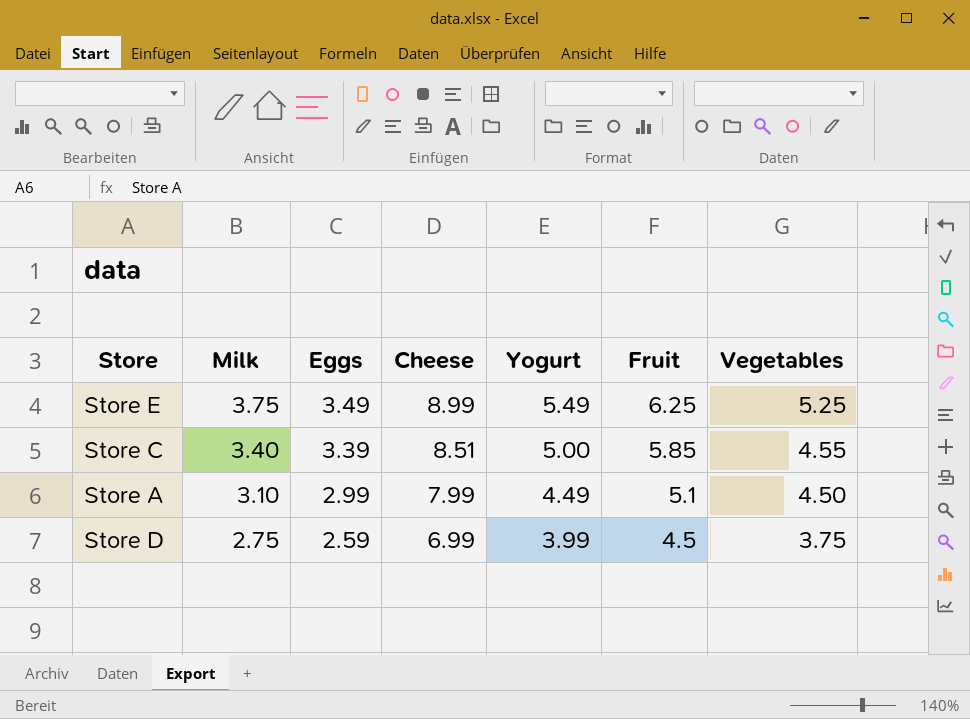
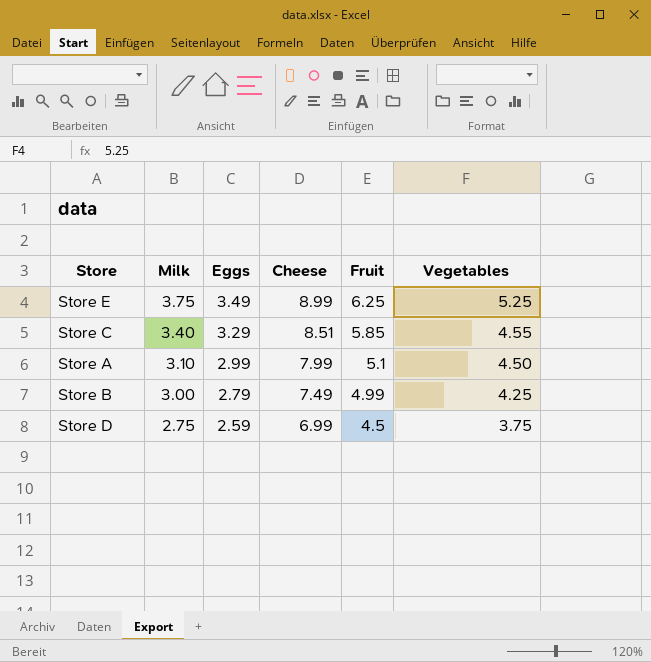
column Yogurt | position: 5 -> none
Store C | Eggs: 3.39 -> 3.29
row Store B: none -> 3.00 | 2.79 | 7.49 | 4.99 | 4.25

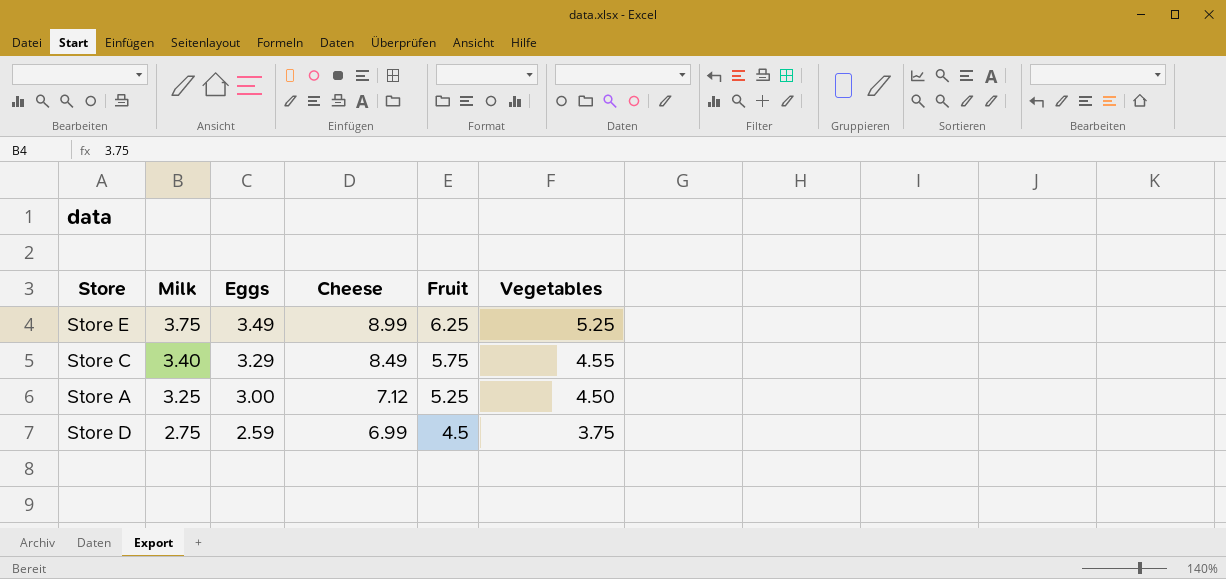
row Store B: 3.00 | 2.79 | 7.49 | 4.99 | 4.25 -> none
Store C | Cheese: 8.51 -> 8.49
Store C | Fruit: 5.85 -> 5.75
Store A | Milk: 3.10 -> 3.25
Store A | Eggs: 2.99 -> 3.00
Store A | Cheese: 7.99 -> 7.12
Store A | Fruit: 5.1 -> 5.25

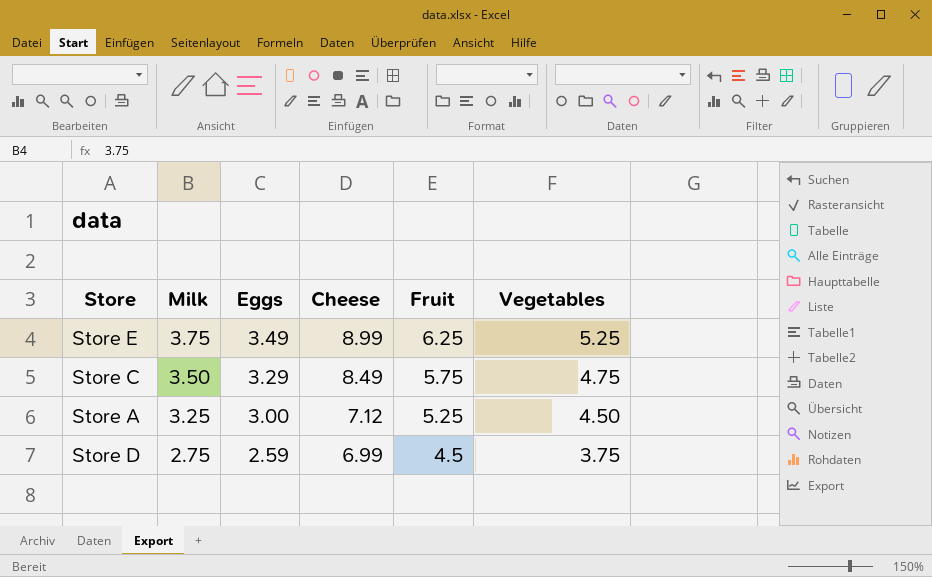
Store C | Milk: 3.40 -> 3.50
Store C | Vegetables: 4.55 -> 4.75

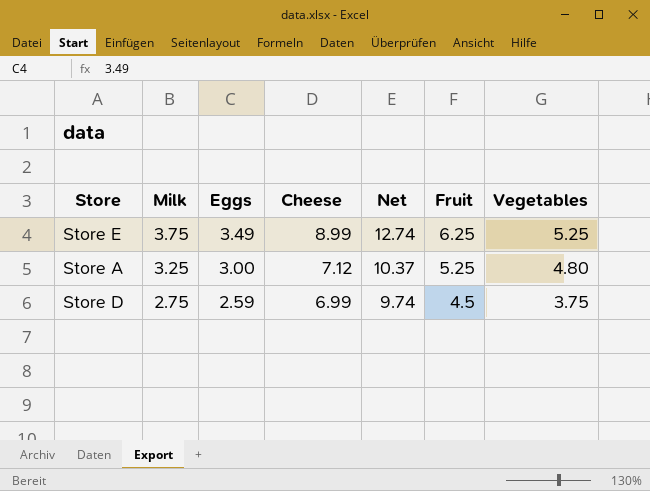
column Net | formula: none -> [Milk] + [Cheese]
row Store C: 3.50 | 3.29 | 8.49 | 5.75 | 4.75 -> none
Store A | Vegetables: 4.50 -> 4.80

